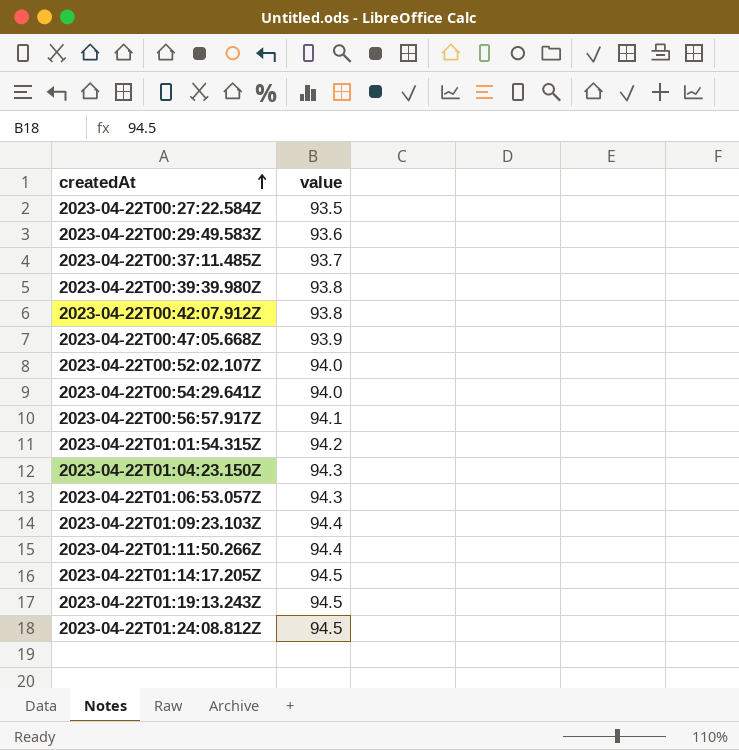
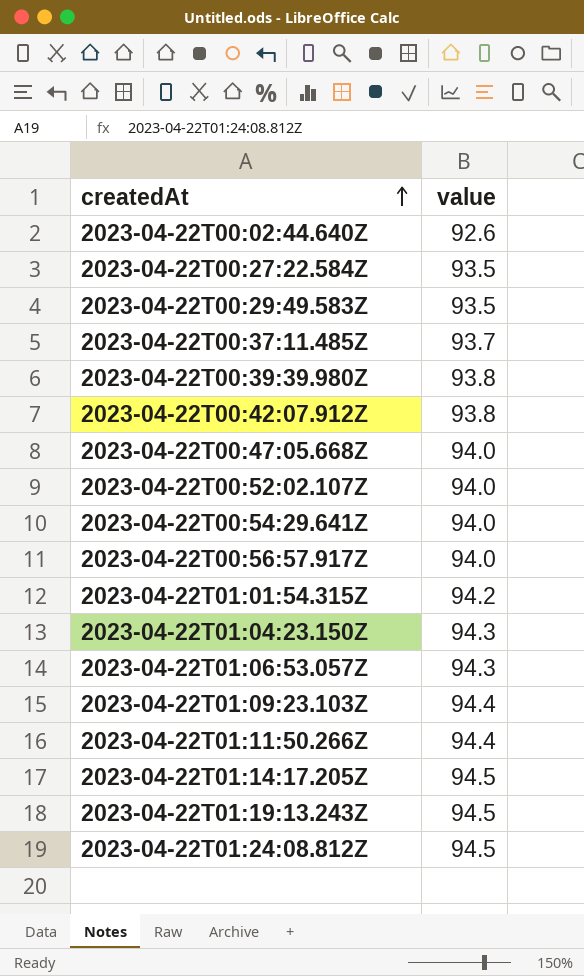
row 2023-04-22T00:02:44.640Z: none -> 92.6
2023-04-22T00:29:49.583Z | value: 93.6 -> 93.5
2023-04-22T00:47:05.668Z | value: 93.9 -> 94.0
2023-04-22T00:56:57.917Z | value: 94.1 -> 94.0

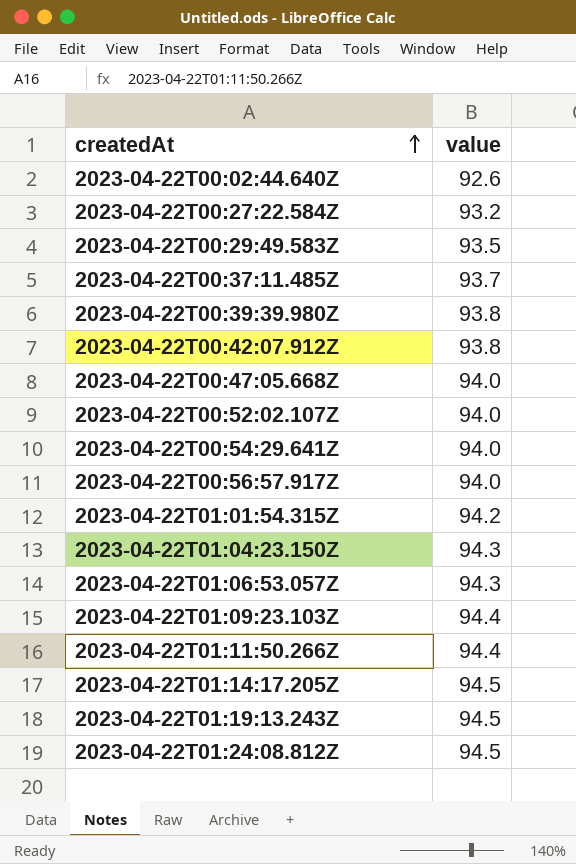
2023-04-22T00:27:22.584Z | value: 93.5 -> 93.2

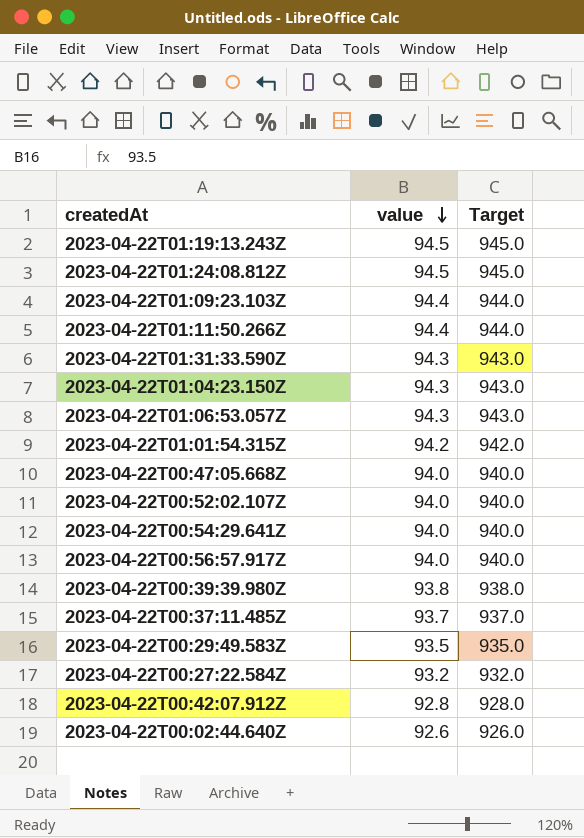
row order: createdAt ascending -> value descending
column Target | formula: none -> [value] * 10
row 2023-04-22T01:14:17.205Z: 94.5 -> none
row 2023-04-22T01:31:33.590Z: none -> 94.3 | 943.0
2023-04-22T00:42:07.912Z | value: 93.8 -> 92.8

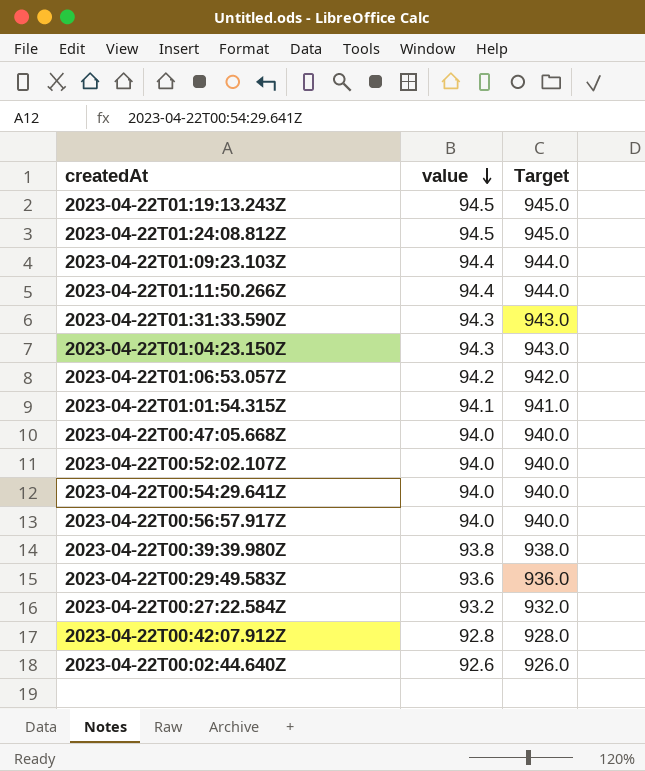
row 2023-04-22T00:37:11.485Z: 93.7 | 937.0 -> none
2023-04-22T01:06:53.057Z | value: 94.3 -> 94.2
2023-04-22T01:06:53.057Z | Target: 943.0 -> 942.0
2023-04-22T01:01:54.315Z | value: 94.2 -> 94.1
2023-04-22T01:01:54.315Z | Target: 942.0 -> 941.0
2023-04-22T00:29:49.583Z | value: 93.5 -> 93.6
2023-04-22T00:29:49.583Z | Target: 935.0 -> 936.0

